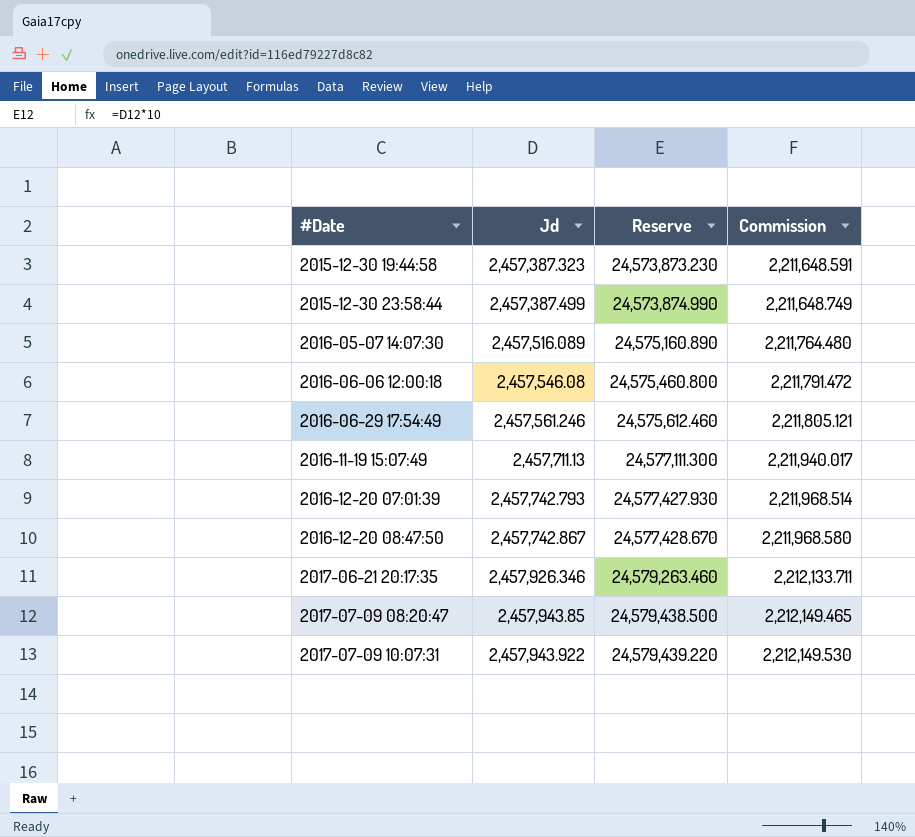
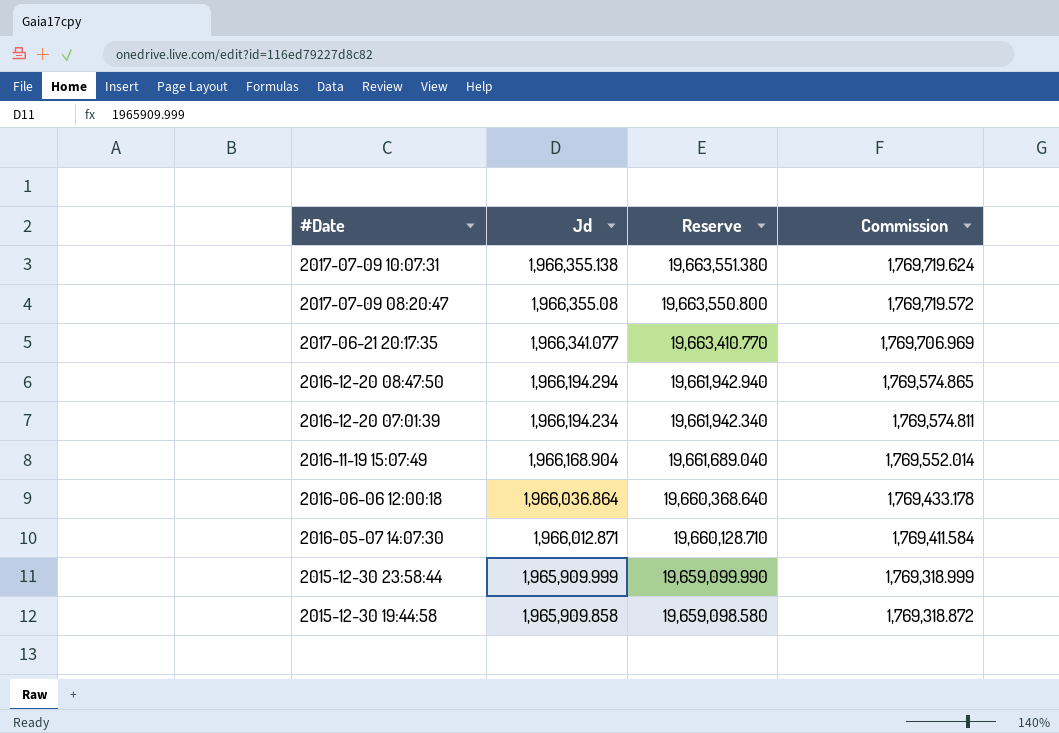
row order: #Date ascending -> #Date descending
row 2016-06-29 17:54:49: 2,457,561.246 | 24,575,612.460 | 2,211,805.121 -> none
2017-07-09 10:07:31 | Jd: 2,457,943.922 -> 1,966,355.138
2017-07-09 10:07:31 | Reserve: 24,579,439.220 -> 19,663,551.380
2017-07-09 10:07:31 | Commission: 2,212,149.530 -> 1,769,719.624
2017-07-09 08:20:47 | Jd: 2,457,943.85 -> 1,966,355.08
2017-07-09 08:20:47 | Reserve: 24,579,438.500 -> 19,663,550.800
2017-07-09 08:20:47 | Commission: 2,212,149.465 -> 1,769,719.572
2017-06-21 20:17:35 | Jd: 2,457,926.346 -> 1,966,341.077
2017-06-21 20:17:35 | Reserve: 24,579,263.460 -> 19,663,410.770
2017-06-21 20:17:35 | Commission: 2,212,133.711 -> 1,769,706.969
2016-12-20 08:47:50 | Jd: 2,457,742.867 -> 1,966,194.294
2016-12-20 08:47:50 | Reserve: 24,577,428.670 -> 19,661,942.940
2016-12-20 08:47:50 | Commission: 2,211,968.580 -> 1,769,574.865
2016-12-20 07:01:39 | Jd: 2,457,742.793 -> 1,966,194.234
2016-12-20 07:01:39 | Reserve: 24,577,427.930 -> 19,661,942.340
2016-12-20 07:01:39 | Commission: 2,211,968.514 -> 1,769,574.811
2016-11-19 15:07:49 | Jd: 2,457,711.13 -> 1,966,168.904
2016-11-19 15:07:49 | Reserve: 24,577,111.300 -> 19,661,689.040
2016-11-19 15:07:49 | Commission: 2,211,940.017 -> 1,769,552.014
2016-06-06 12:00:18 | Jd: 2,457,546.08 -> 1,966,036.864
2016-06-06 12:00:18 | Reserve: 24,575,460.800 -> 19,660,368.640
2016-06-06 12:00:18 | Commission: 2,211,791.472 -> 1,769,433.178
2016-05-07 14:07:30 | Jd: 2,457,516.089 -> 1,966,012.871
2016-05-07 14:07:30 | Reserve: 24,575,160.890 -> 19,660,128.710
2016-05-07 14:07:30 | Commission: 2,211,764.480 -> 1,769,411.584
2015-12-30 23:58:44 | Jd: 2,457,387.499 -> 1,965,909.999
2015-12-30 23:58:44 | Reserve: 24,573,874.990 -> 19,659,099.990
2015-12-30 23:58:44 | Commission: 2,211,648.749 -> 1,769,318.999
2015-12-30 19:44:58 | Jd: 2,457,387.323 -> 1,965,909.858
2015-12-30 19:44:58 | Reserve: 24,573,873.230 -> 19,659,098.580
2015-12-30 19:44:58 | Commission: 2,211,648.591 -> 1,769,318.872

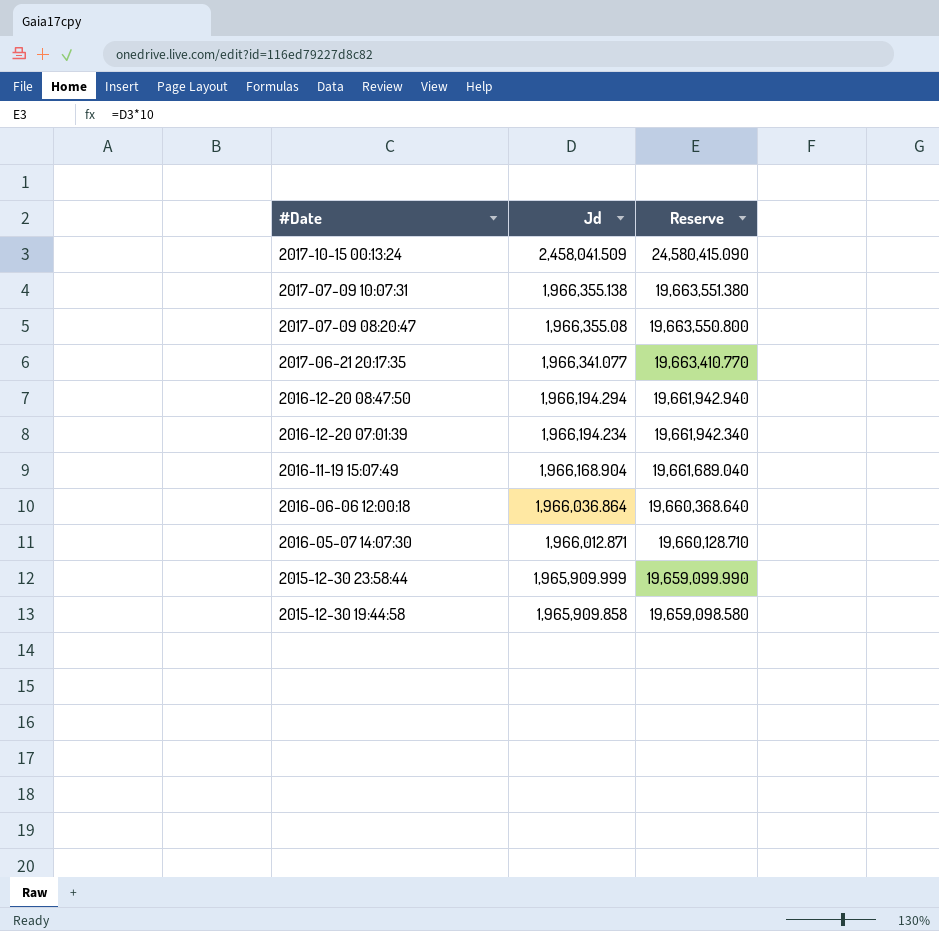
column Commission | formula: [Jd] * 0.9 -> none
row 2017-10-15 00:13:24: none -> 2,458,041.509 | 24,580,415.090

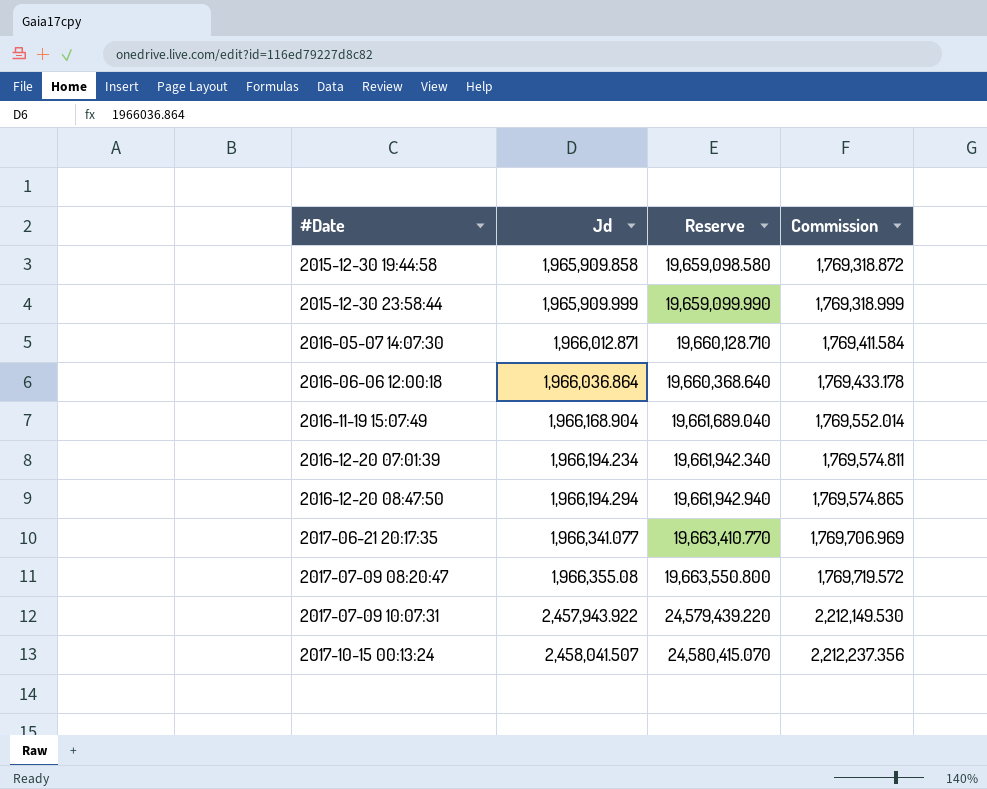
row order: #Date descending -> #Date ascending
column Commission | formula: none -> [Jd] * 0.9
2017-07-09 10:07:31 | Jd: 1,966,355.138 -> 2,457,943.922
2017-07-09 10:07:31 | Reserve: 19,663,551.380 -> 24,579,439.220
2017-10-15 00:13:24 | Jd: 2,458,041.509 -> 2,458,041.507
2017-10-15 00:13:24 | Reserve: 24,580,415.090 -> 24,580,415.070

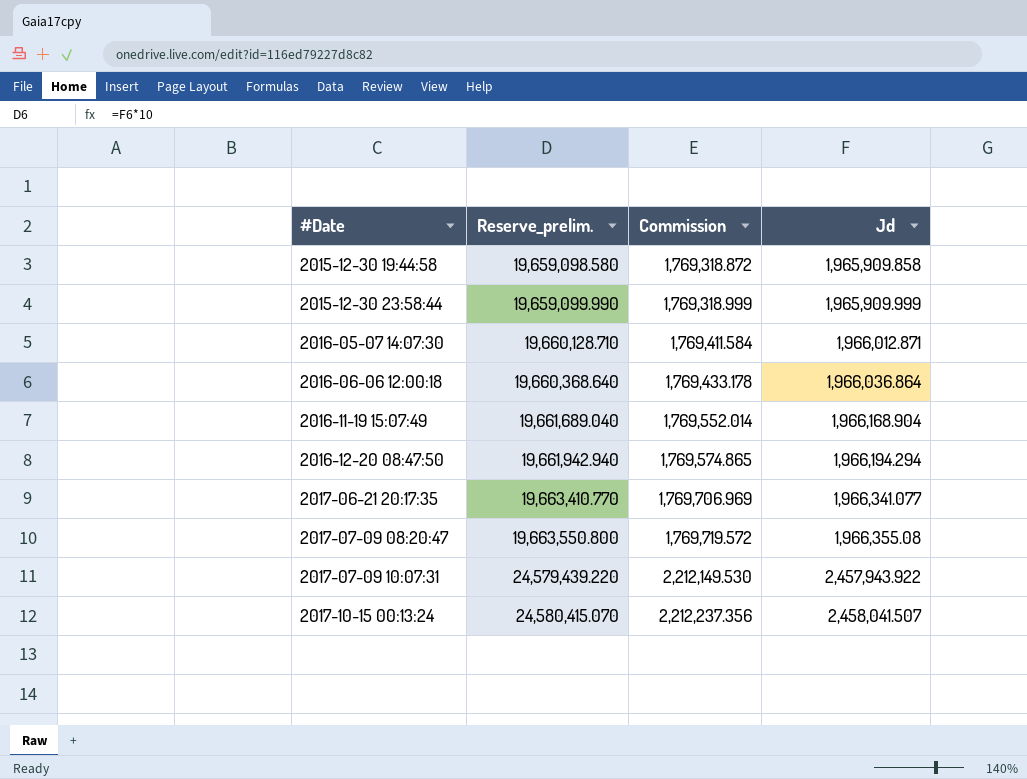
column name: Reserve -> Reserve_prelim.
column Jd | position: 2 -> 4
row 2016-12-20 07:01:39: 1,966,194.234 | 19,661,942.340 | 1,769,574.811 -> none

